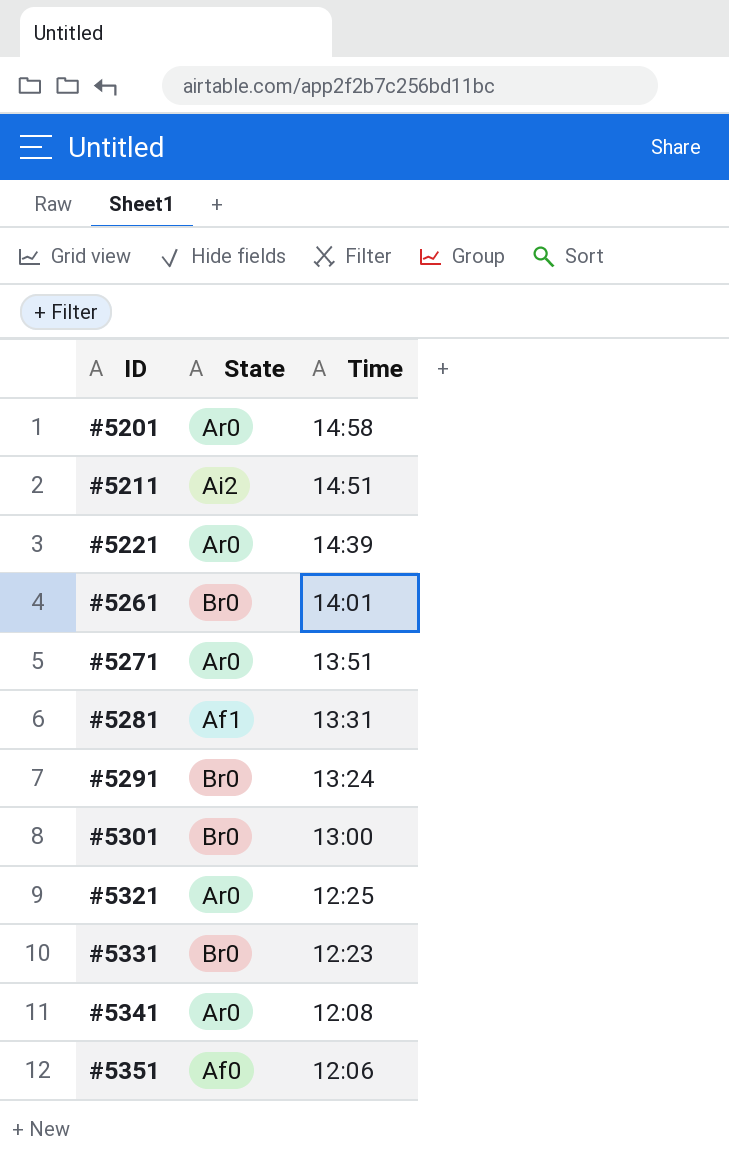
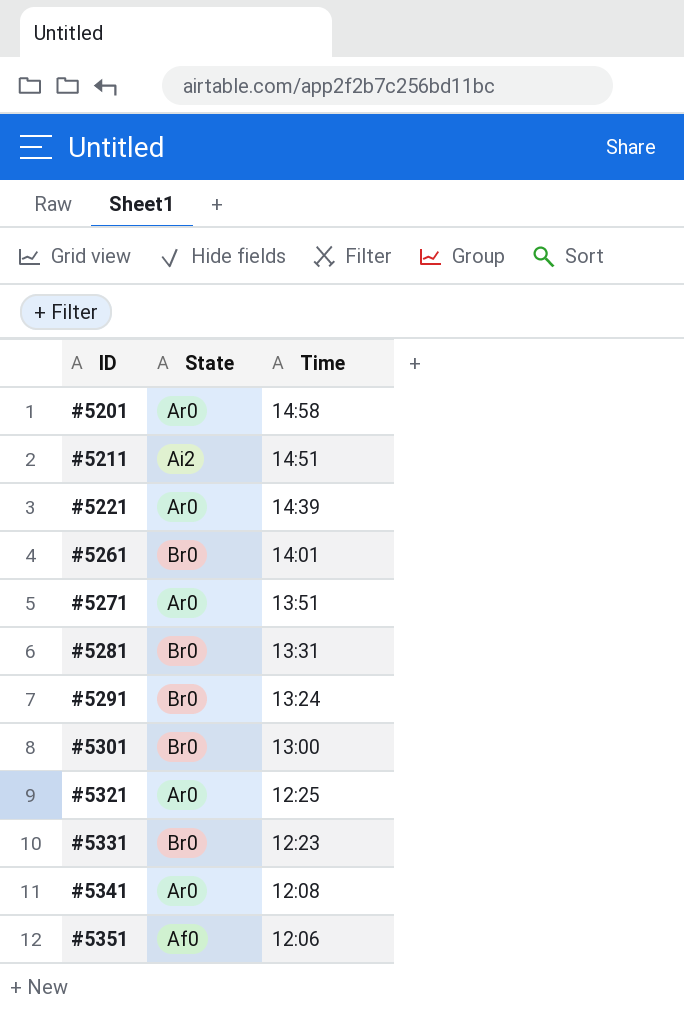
#5281 | State: Af1 -> Br0

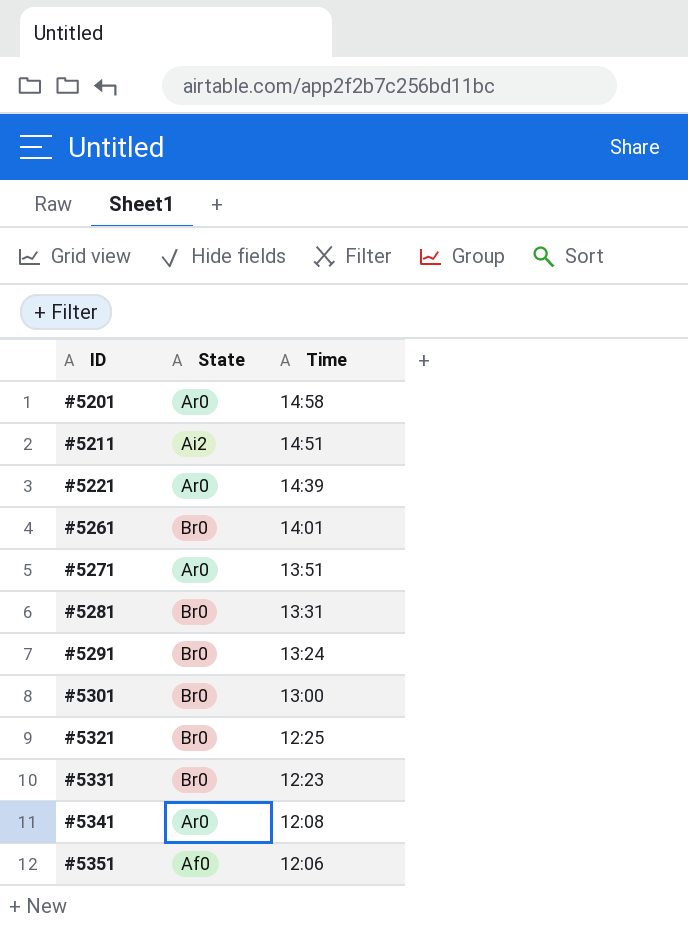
#5321 | State: Ar0 -> Br0

